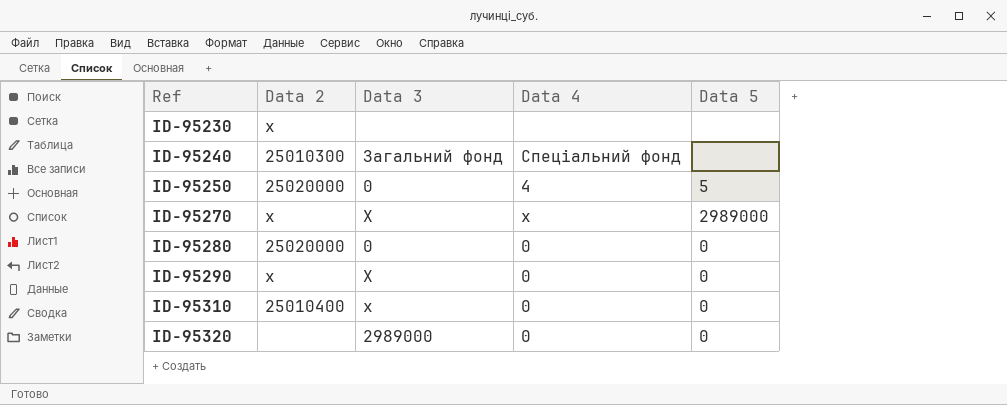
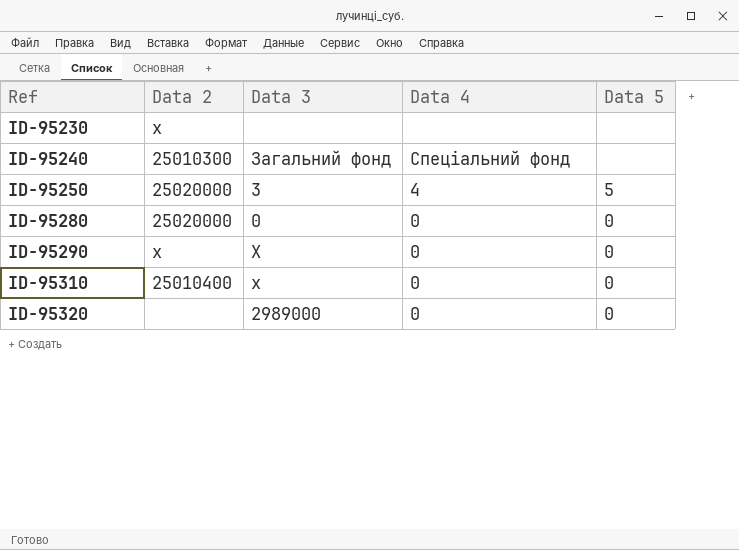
row ID-95270: х | Х | х | 2989000 -> none
ID-95250 | Data 3: 0 -> 3

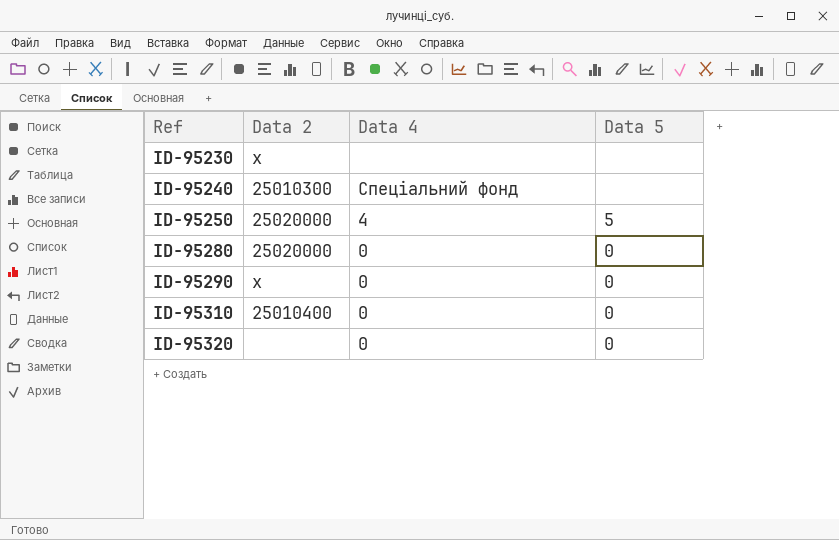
column Data 3 | position: 3 -> none

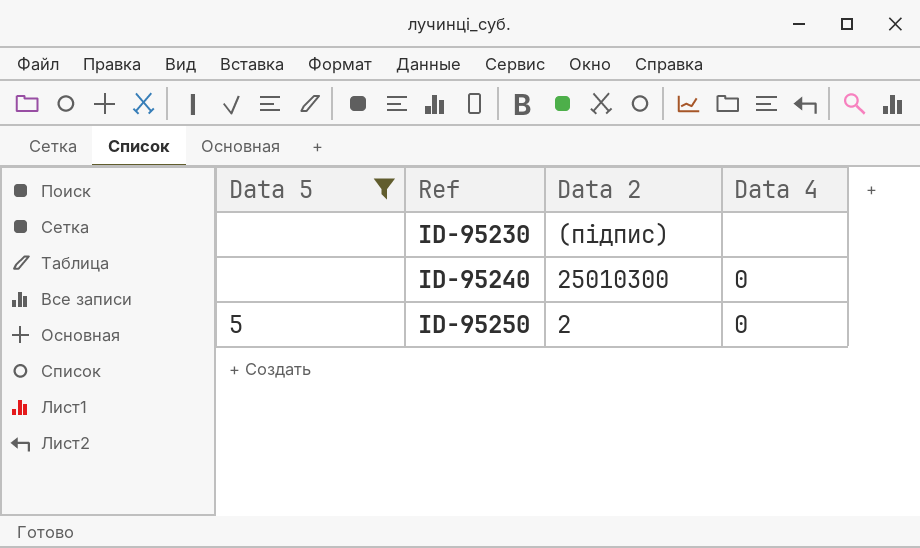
filter: none -> Data 5 != 0
column Data 5 | position: 4 -> 1
ID-95230 | Data 2: х -> (підпис)
ID-95240 | Data 4: Спеціальний фонд -> 0
ID-95250 | Data 2: 25020000 -> 2
ID-95250 | Data 4: 4 -> 0

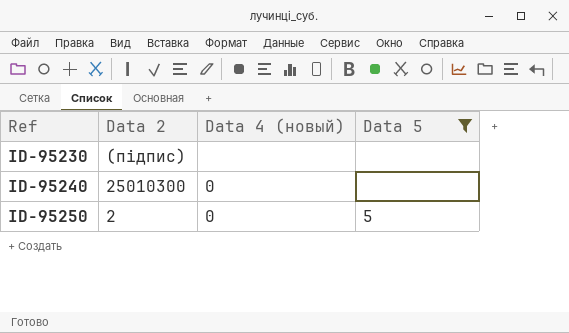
column name: Data 4 -> Data 4 (новый)
column Data 5 | position: 1 -> 4

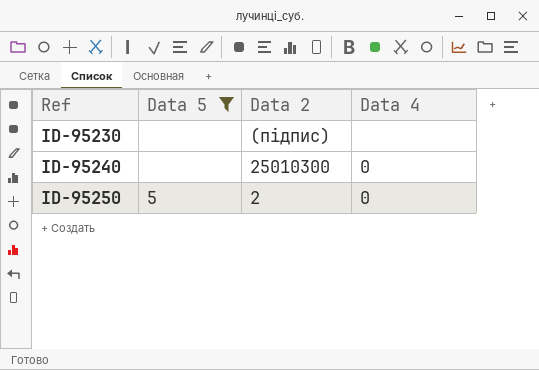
column Data 5 | position: 4 -> 2
column name: Data 4 (новый) -> Data 4

